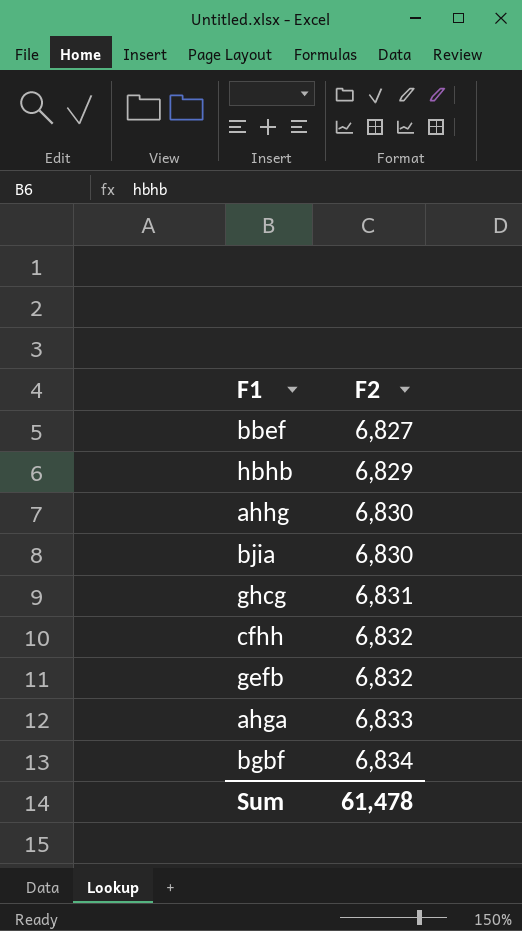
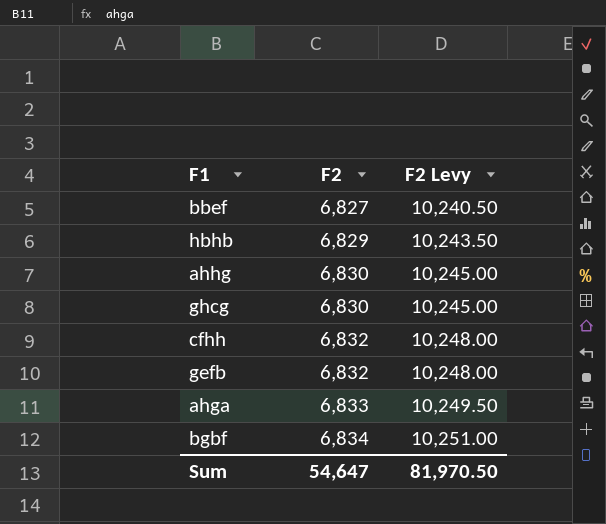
column F2 Levy | formula: none -> [F2] * 1.5
row bjia: 6,830 -> none
ghcg | F2: 6,831 -> 6,830
Sum | F2: 61,478 -> 54,647

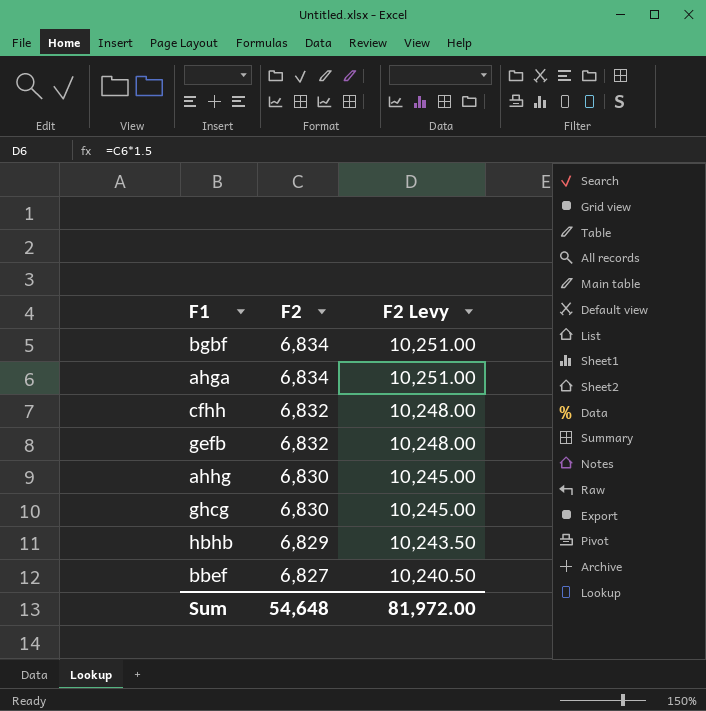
row order: F2 ascending -> F2 descending
ahga | F2: 6,833 -> 6,834
ahga | F2 Levy: 10,249.50 -> 10,251.00
Sum | F2: 54,647 -> 54,648
Sum | F2 Levy: 81,970.50 -> 81,972.00

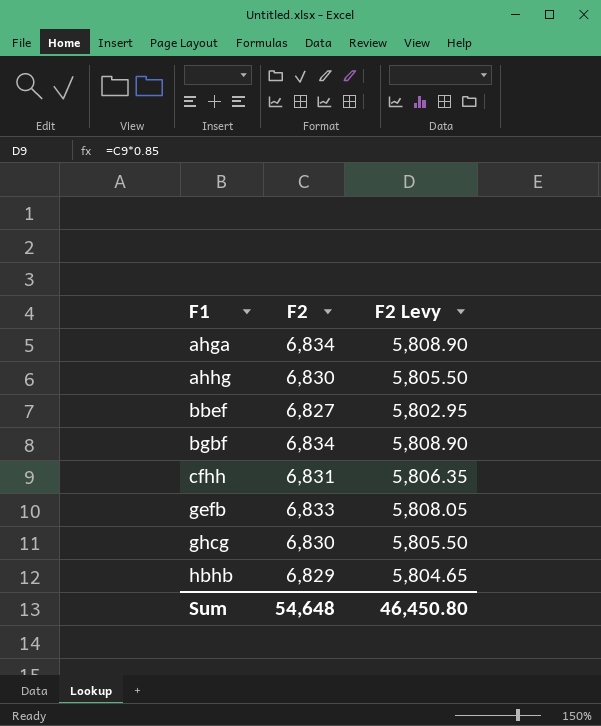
row order: F2 descending -> F1 ascending
column F2 Levy | formula: [F2] * 1.5 -> [F2] * 0.85
cfhh | F2: 6,832 -> 6,831
gefb | F2: 6,832 -> 6,833
Sum | F2 Levy: 81,972.00 -> 46,450.80

